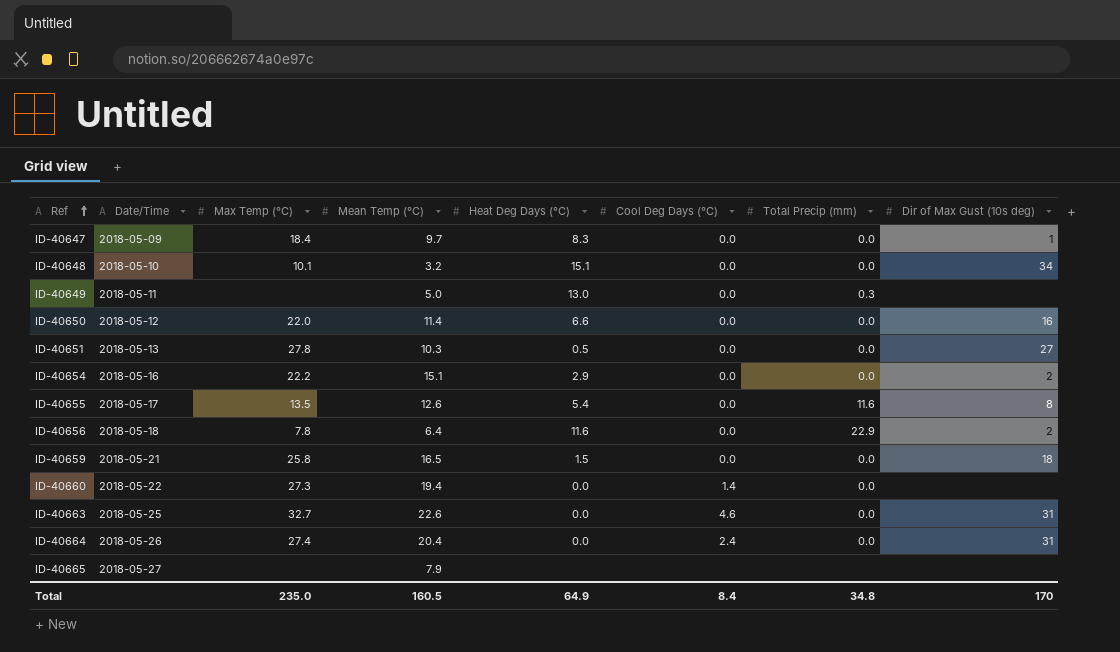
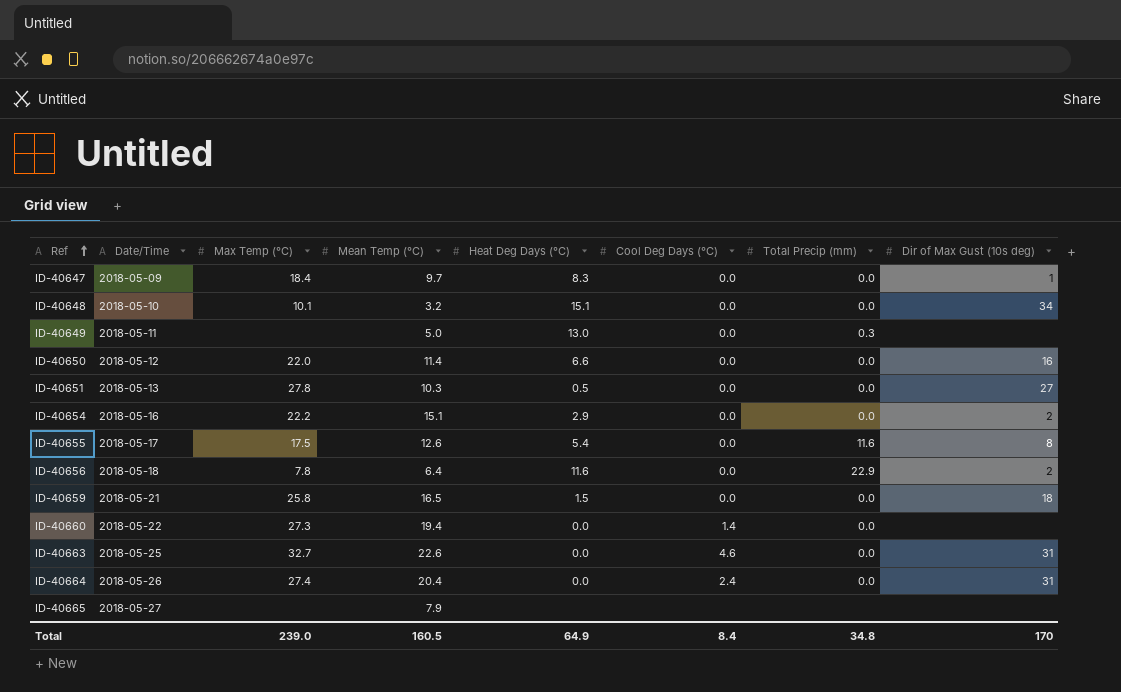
ID-40655 | Max Temp (°C): 13.5 -> 17.5
Total | Max Temp (°C): 235.0 -> 239.0

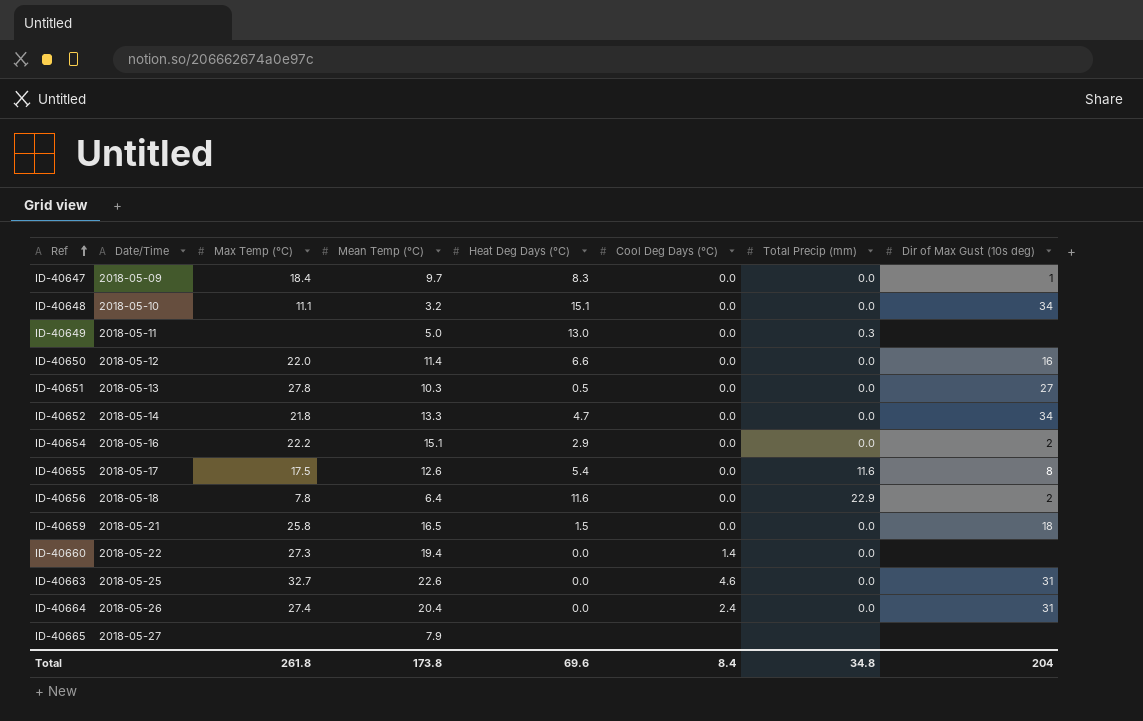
ID-40648 | Max Temp (°C): 10.1 -> 11.1
row ID-40652: none -> 2018-05-14 | 21.8 | 13.3 | 4.7 | 0.0 | 0.0 | 34
Total | Max Temp (°C): 239.0 -> 261.8
Total | Mean Temp (°C): 160.5 -> 173.8
Total | Heat Deg Days (°C): 64.9 -> 69.6
Total | Dir of Max Gust (10s deg): 170 -> 204

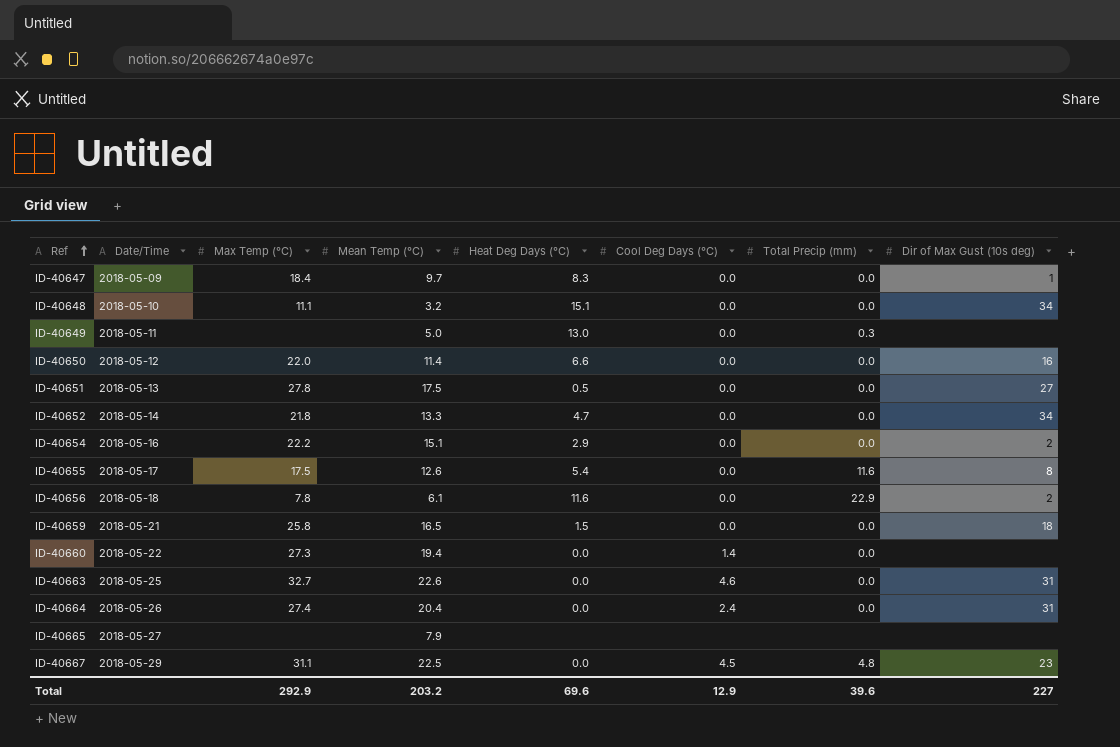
ID-40651 | Mean Temp (°C): 10.3 -> 17.5
ID-40656 | Mean Temp (°C): 6.4 -> 6.1
row ID-40667: none -> 2018-05-29 | 31.1 | 22.5 | 0.0 | 4.5 | 4.8 | 23
Total | Max Temp (°C): 261.8 -> 292.9
Total | Mean Temp (°C): 173.8 -> 203.2
Total | Cool Deg Days (°C): 8.4 -> 12.9
Total | Total Precip (mm): 34.8 -> 39.6
Total | Dir of Max Gust (10s deg): 204 -> 227

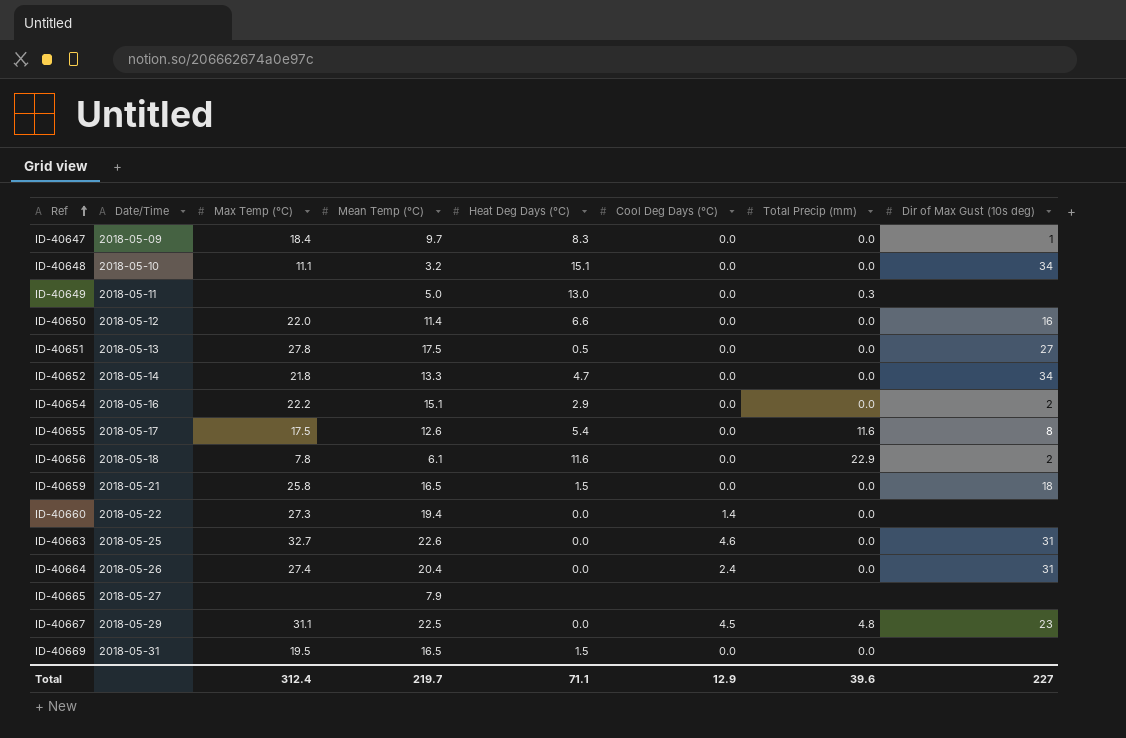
row ID-40669: none -> 2018-05-31 | 19.5 | 16.5 | 1.5 | 0.0 | 0.0 | none
Total | Max Temp (°C): 292.9 -> 312.4
Total | Mean Temp (°C): 203.2 -> 219.7
Total | Heat Deg Days (°C): 69.6 -> 71.1

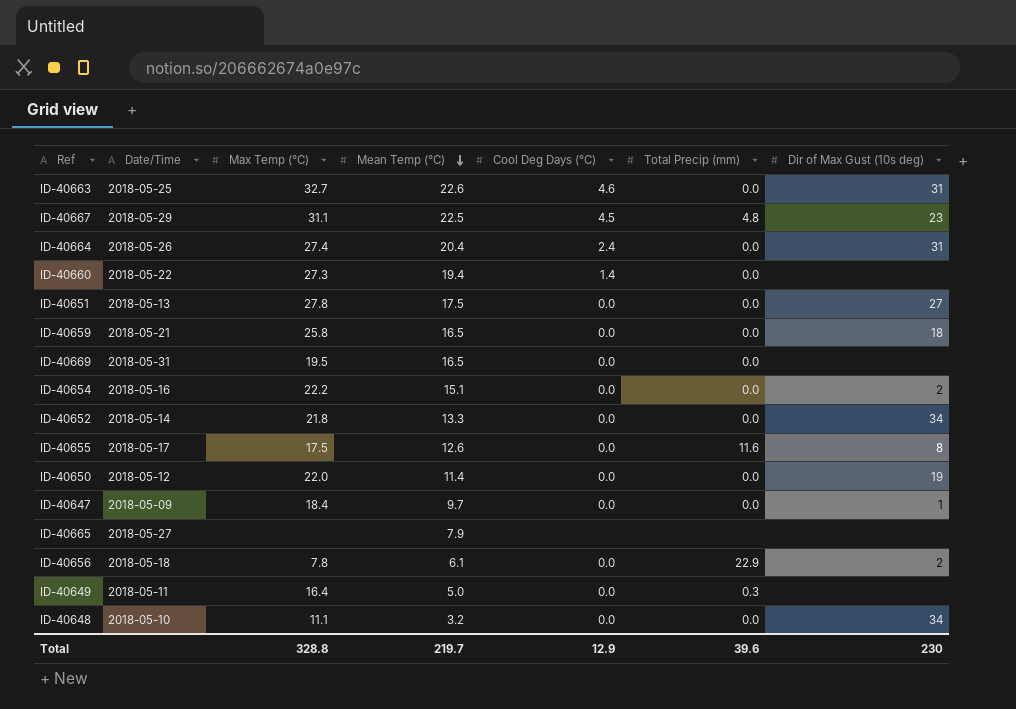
row order: Ref ascending -> Mean Temp (°C) descending
column Heat Deg Days (°C) | position: 5 -> none
ID-40650 | Dir of Max Gust (10s deg): 16 -> 19
ID-40649 | Max Temp (°C): none -> 16.4
Total | Max Temp (°C): 312.4 -> 328.8
Total | Dir of Max Gust (10s deg): 227 -> 230

